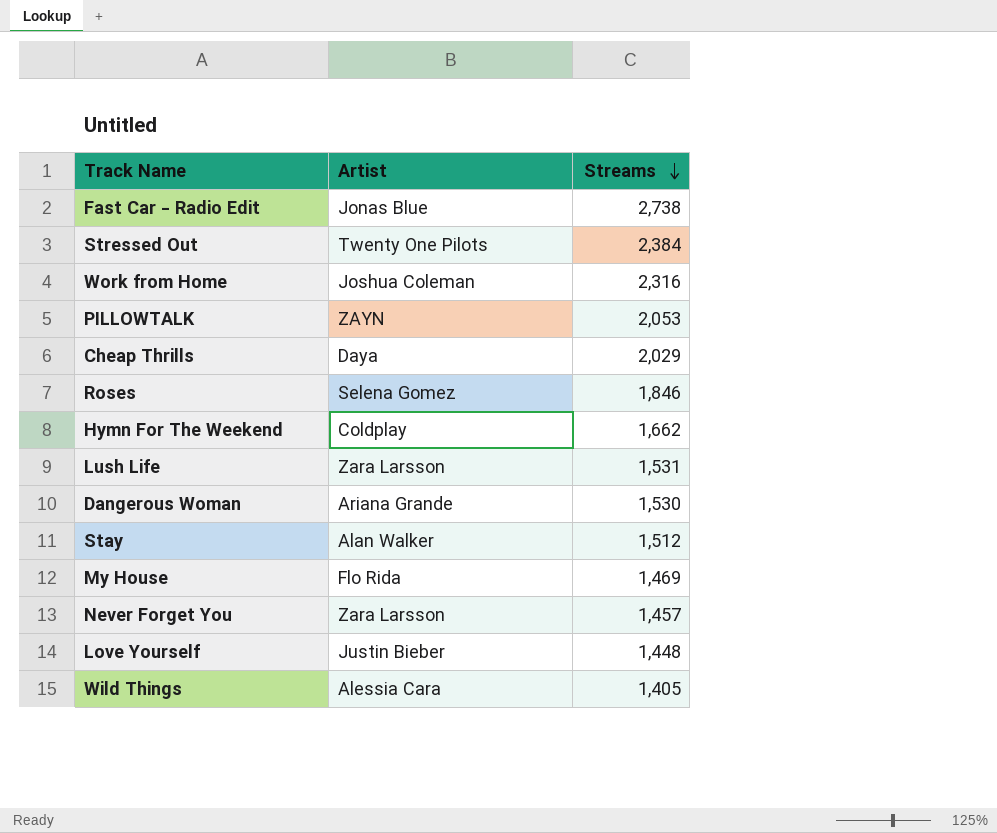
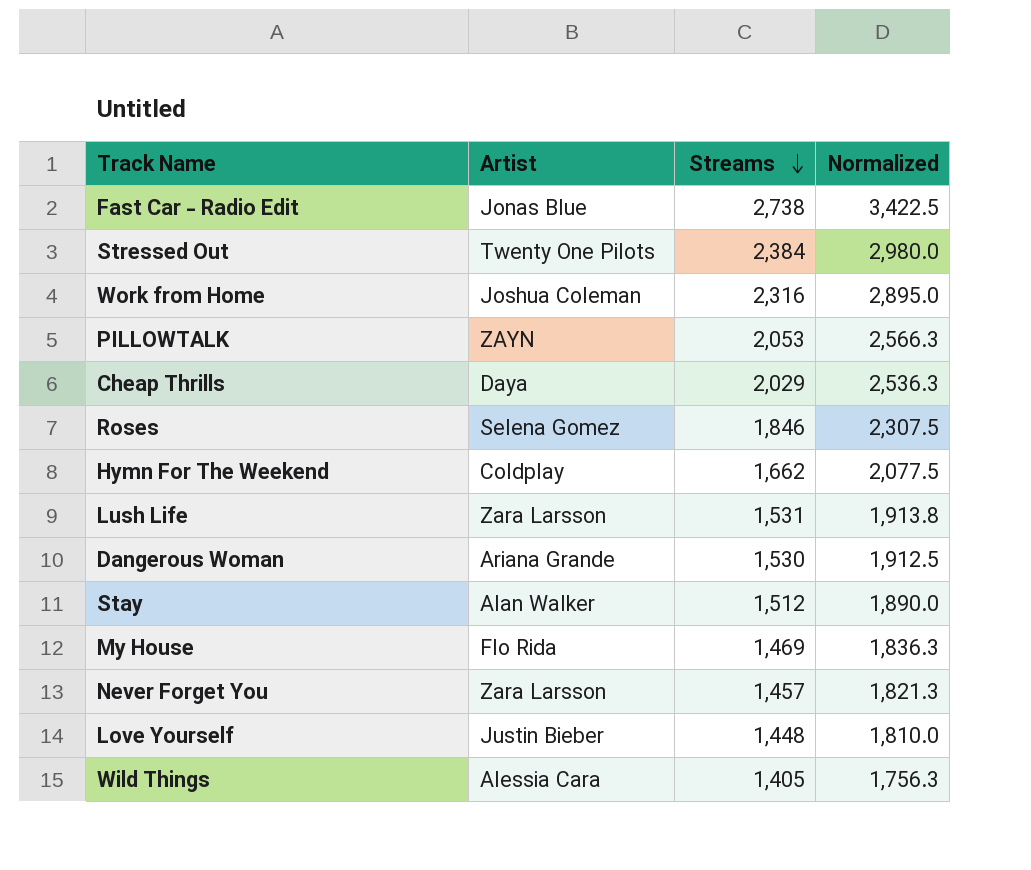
column Normalized | formula: none -> [Streams] * 1.25

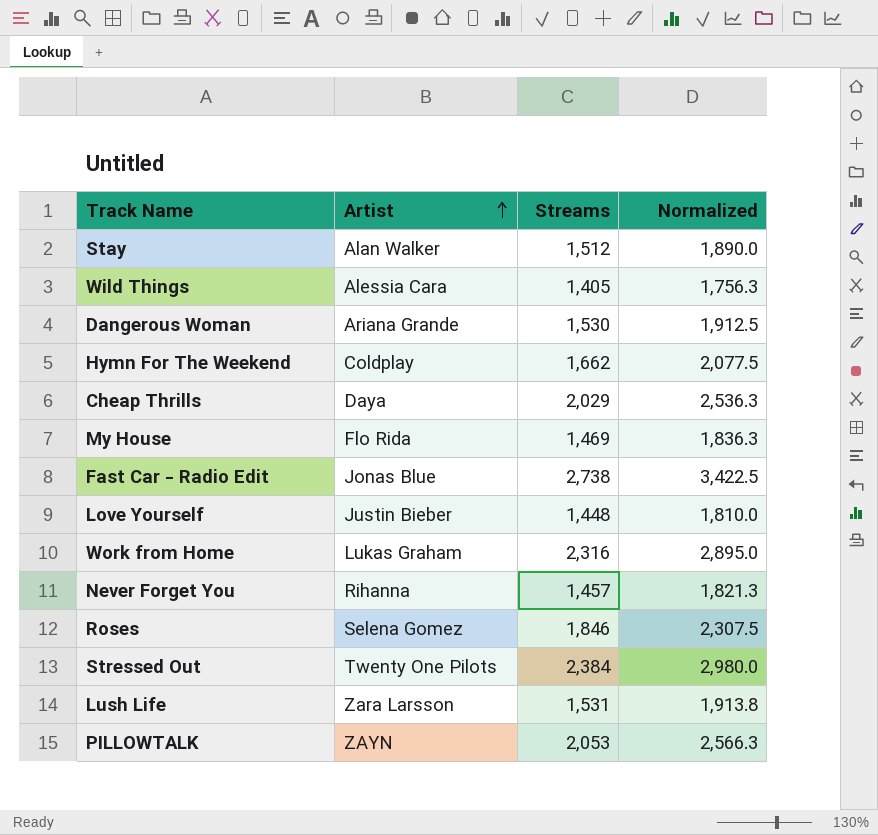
row order: Streams descending -> Artist ascending
Work from Home | Artist: Joshua Coleman -> Lukas Graham
Never Forget You | Artist: Zara Larsson -> Rihanna

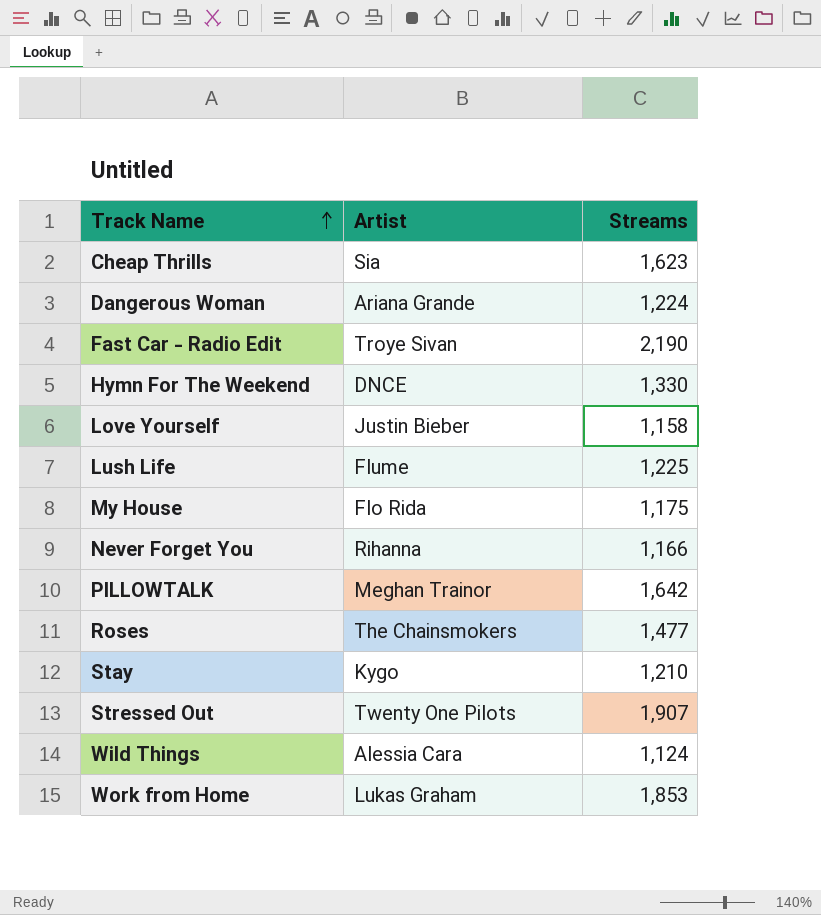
row order: Artist ascending -> Track Name ascending
column Normalized | formula: [Streams] * 1.25 -> none
Cheap Thrills | Artist: Daya -> Sia
Cheap Thrills | Streams: 2,029 -> 1,623
Dangerous Woman | Streams: 1,530 -> 1,224
Fast Car - Radio Edit | Artist: Jonas Blue -> Troye Sivan
Fast Car - Radio Edit | Streams: 2,738 -> 2,190
Hymn For The Weekend | Artist: Coldplay -> DNCE
Hymn For The Weekend | Streams: 1,662 -> 1,330
Love Yourself | Streams: 1,448 -> 1,158
Lush Life | Artist: Zara Larsson -> Flume
Lush Life | Streams: 1,531 -> 1,225
My House | Streams: 1,469 -> 1,175
Never Forget You | Streams: 1,457 -> 1,166
PILLOWTALK | Artist: ZAYN -> Meghan Trainor
PILLOWTALK | Streams: 2,053 -> 1,642
Roses | Artist: Selena Gomez -> The Chainsmokers
Roses | Streams: 1,846 -> 1,477
Stay | Artist: Alan Walker -> Kygo
Stay | Streams: 1,512 -> 1,210
Stressed Out | Streams: 2,384 -> 1,907
Wild Things | Streams: 1,405 -> 1,124
Work from Home | Streams: 2,316 -> 1,853

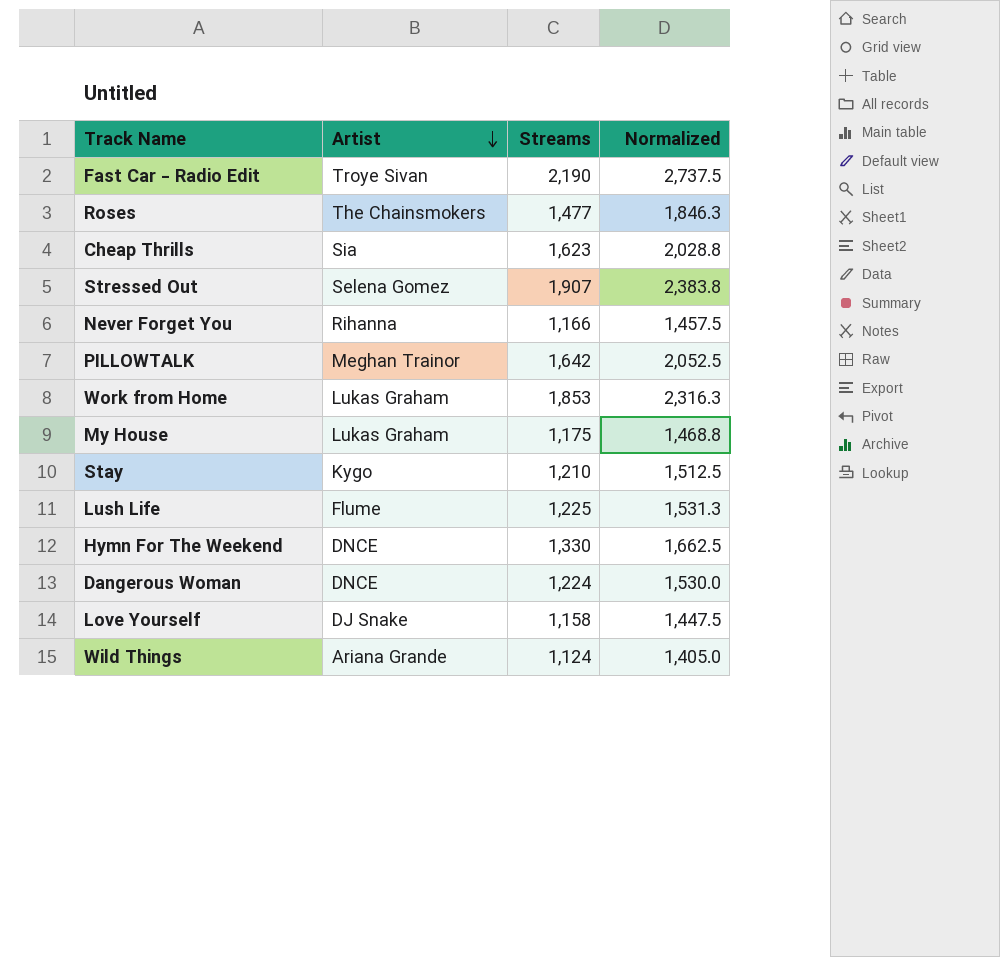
row order: Track Name ascending -> Artist descending
column Normalized | formula: none -> [Streams] * 1.25
Stressed Out | Artist: Twenty One Pilots -> Selena Gomez
My House | Artist: Flo Rida -> Lukas Graham
Dangerous Woman | Artist: Ariana Grande -> DNCE
Love Yourself | Artist: Justin Bieber -> DJ Snake
Wild Things | Artist: Alessia Cara -> Ariana Grande

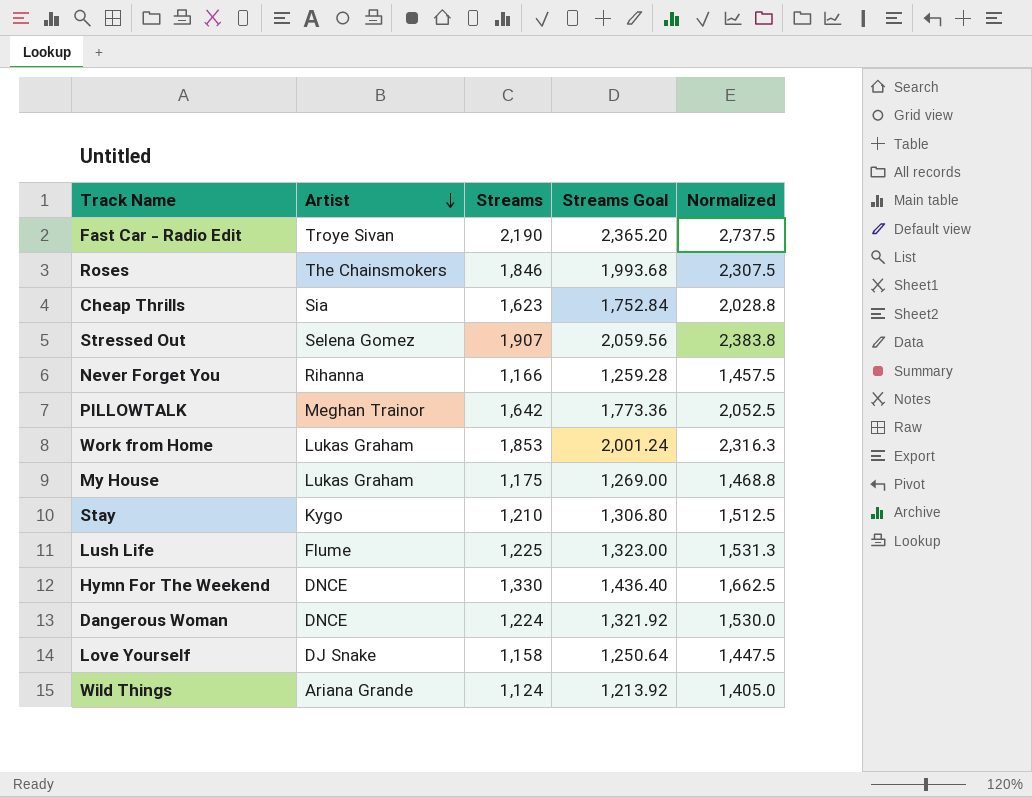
column Streams Goal | formula: none -> [Streams] * 1.08
Roses | Streams: 1,477 -> 1,846
Roses | Normalized: 1,846.3 -> 2,307.5

